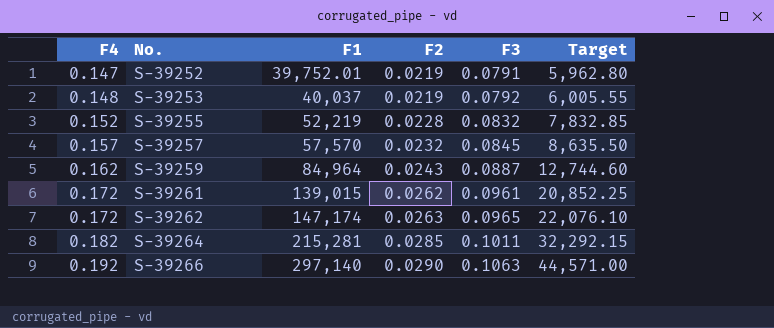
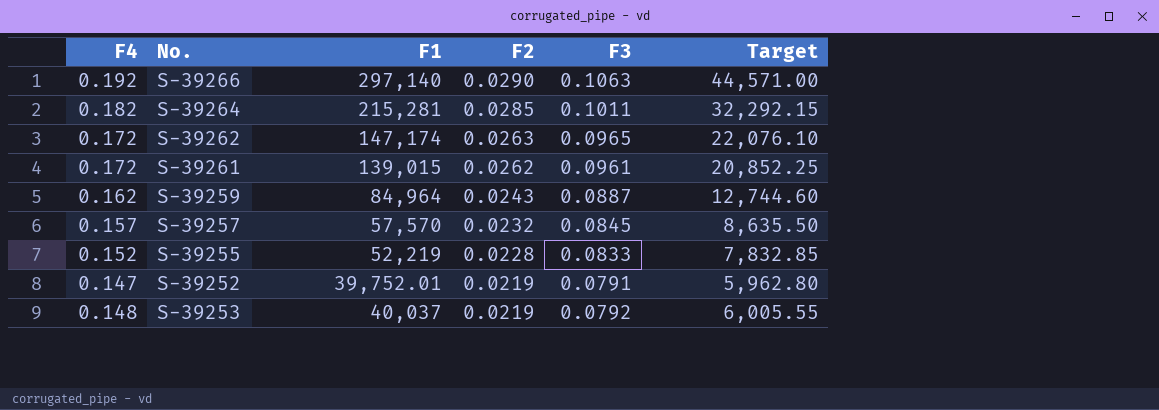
row order: F4 ascending -> F2 descending
S-39255 | F3: 0.0832 -> 0.0833

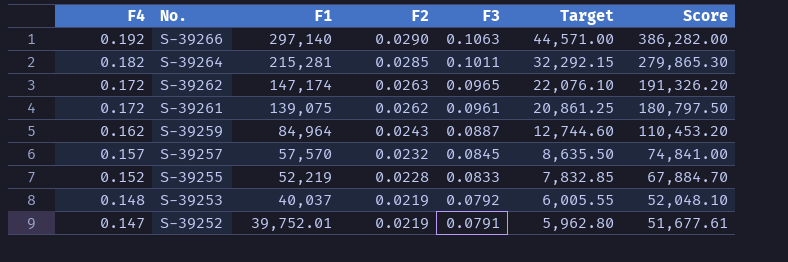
row order: F2 descending -> F4 descending
column Score | formula: none -> [F1] * 1.3
S-39261 | F1: 139,015 -> 139,075
S-39261 | Target: 20,852.25 -> 20,861.25

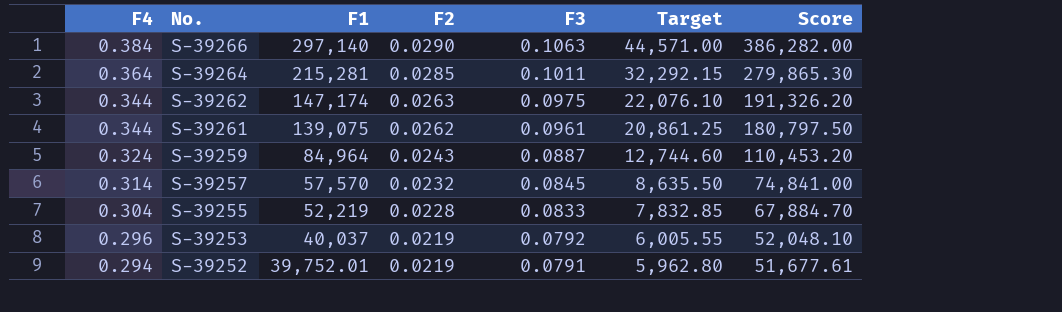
S-39266 | F4: 0.192 -> 0.384
S-39264 | F4: 0.182 -> 0.364
S-39262 | F4: 0.172 -> 0.344
S-39262 | F3: 0.0965 -> 0.0975
S-39261 | F4: 0.172 -> 0.344
S-39259 | F4: 0.162 -> 0.324
S-39257 | F4: 0.157 -> 0.314
S-39255 | F4: 0.152 -> 0.304
S-39253 | F4: 0.148 -> 0.296
S-39252 | F4: 0.147 -> 0.294

